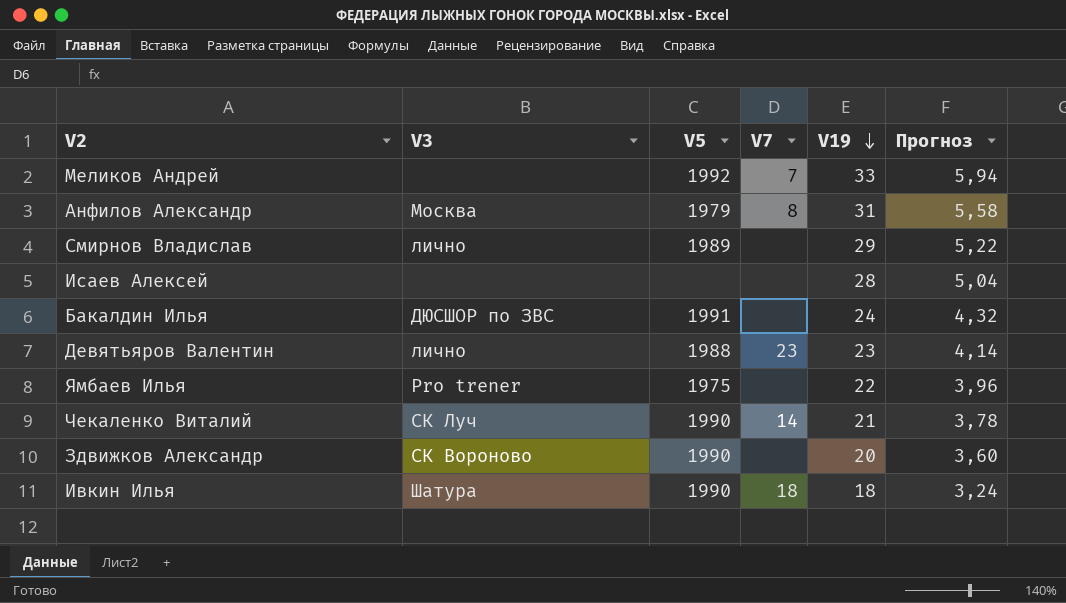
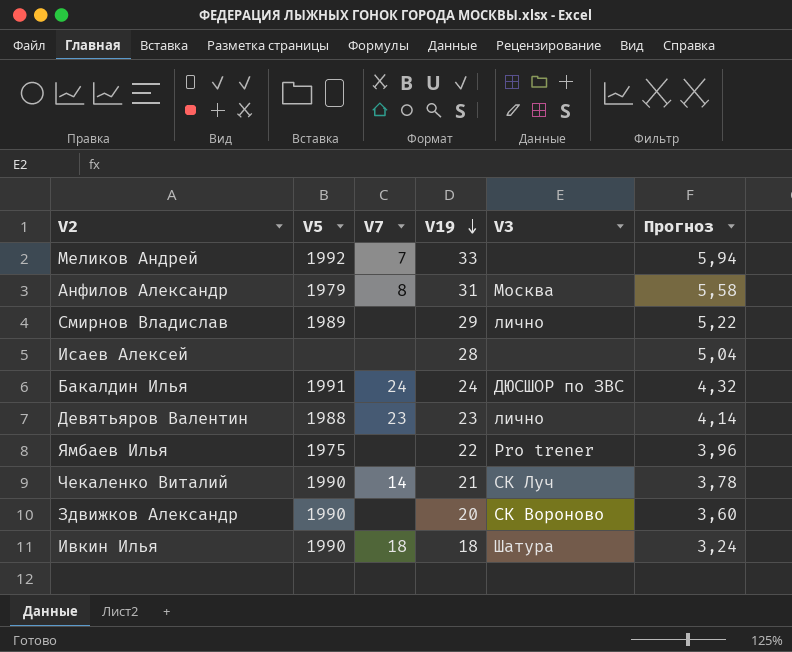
column V3 | position: 2 -> 5
Бакалдин Илья | V7: none -> 24

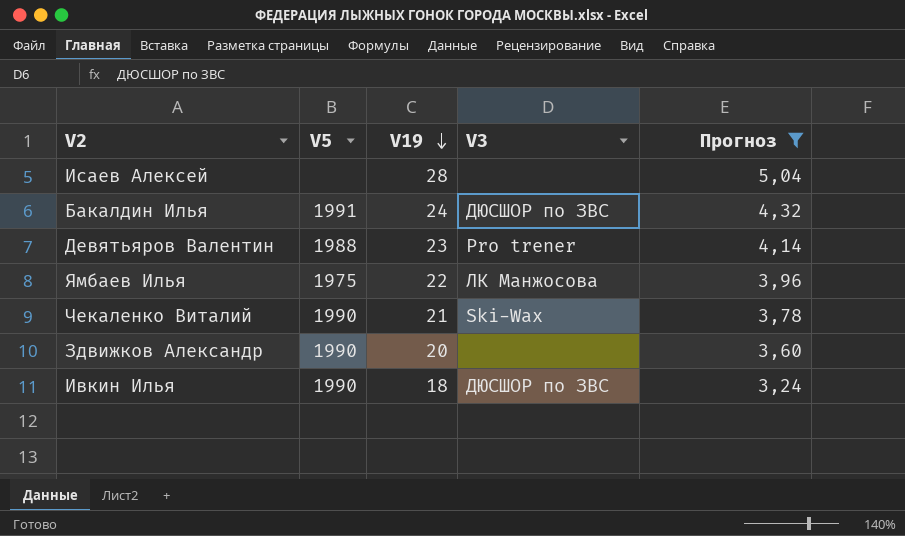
filter: none -> Прогноз <= 5,04
column V7 | position: 3 -> none
Девятьяров Валентин | V3: лично -> Pro trener
Ямбаев Илья | V3: Pro trener -> ЛК Манжосова
Чекаленко Виталий | V3: СК Луч -> Ski-Wax
Здвижков Александр | V3: СК Вороново -> none
Ивкин Илья | V3: Шатура -> ДЮСШОР по ЗВС

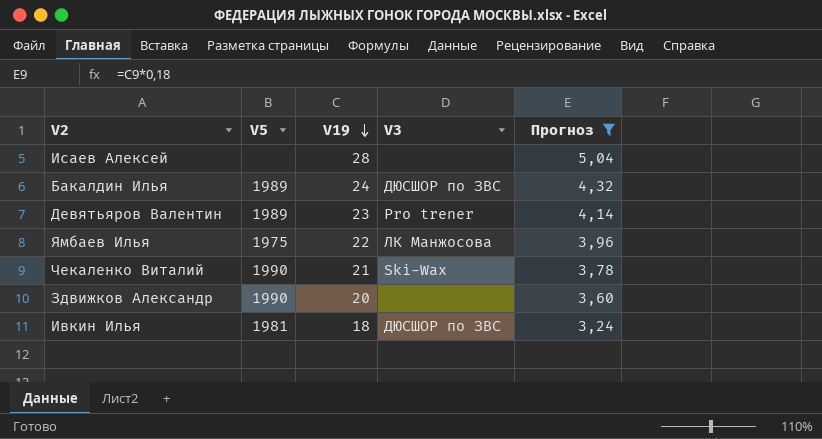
Бакалдин Илья | V5: 1991 -> 1989
Девятьяров Валентин | V5: 1988 -> 1989
Ивкин Илья | V5: 1990 -> 1981

